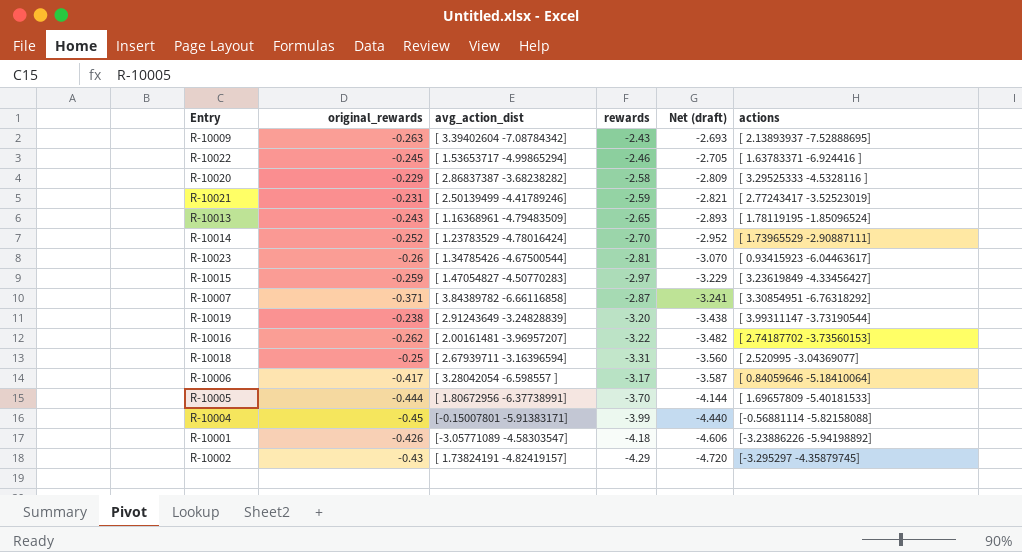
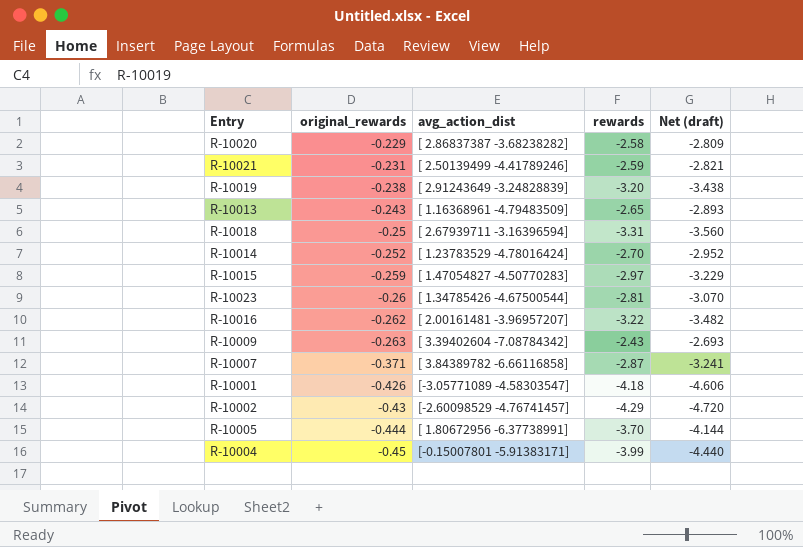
row order: Net (draft) descending -> original_rewards descending
column actions | position: 6 -> none
row R-10022: -0.245 | [ 1.53653717 -4.99865294] | -2.46 | -2.705 | [ 1.63783371 -6.924416 ] -> none
row R-10006: -0.417 | [ 3.28042054 -6.598557 ] | -3.17 | -3.587 | [ 0.84059646 -5.18410064] -> none
R-10002 | avg_action_dist: [ 1.73824191 -4.82419157] -> [-2.60098529 -4.76741457]

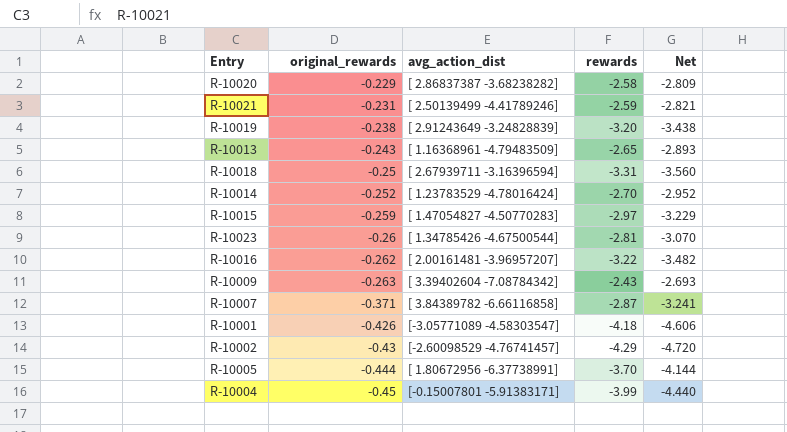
column name: Net (draft) -> Net

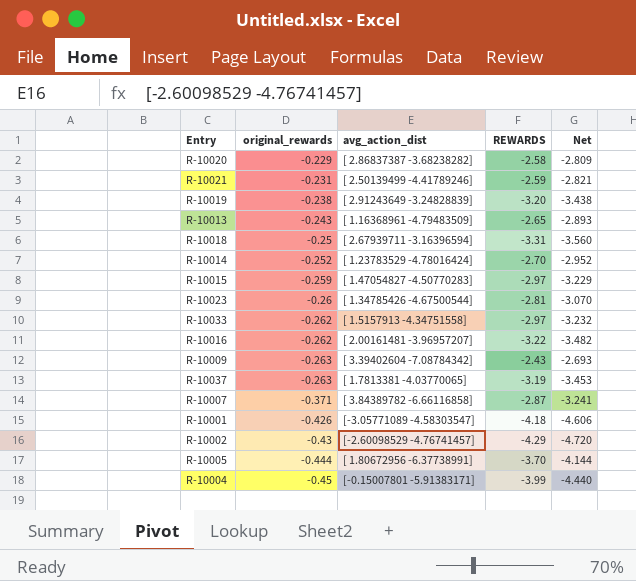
column name: rewards -> REWARDS
row R-10033: none -> -0.262 | [ 1.5157913 -4.34751558] | -2.97 | -3.232
row R-10037: none -> -0.263 | [ 1.7813381 -4.03770065] | -3.19 | -3.453

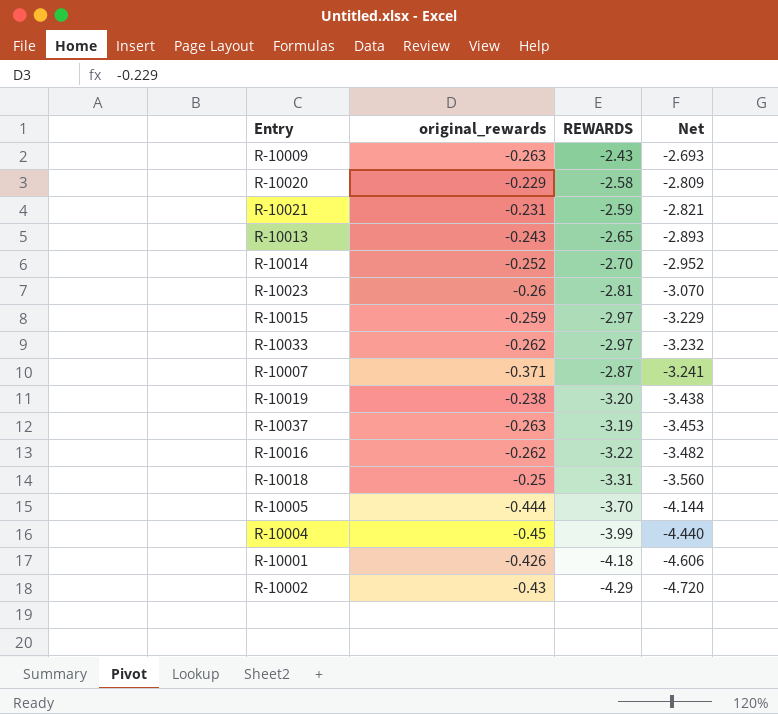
row order: original_rewards descending -> Net descending
column avg_action_dist | position: 3 -> none

